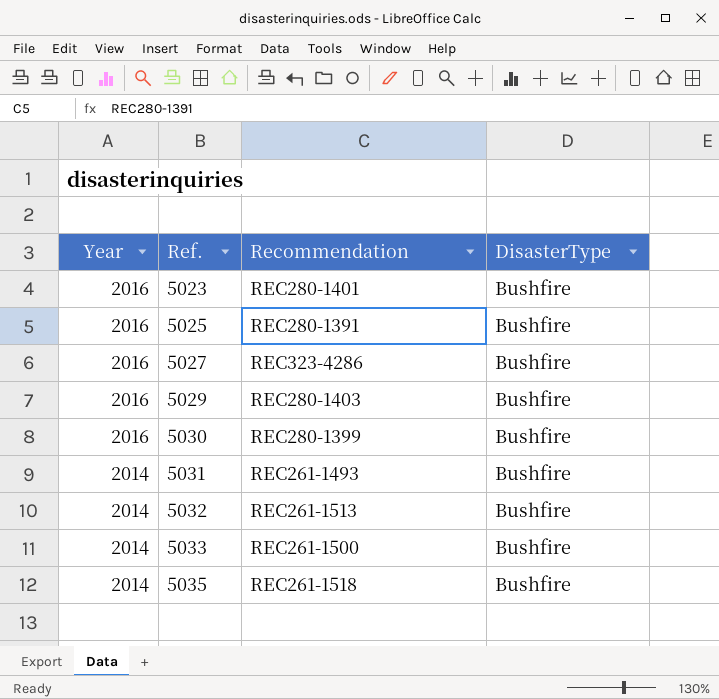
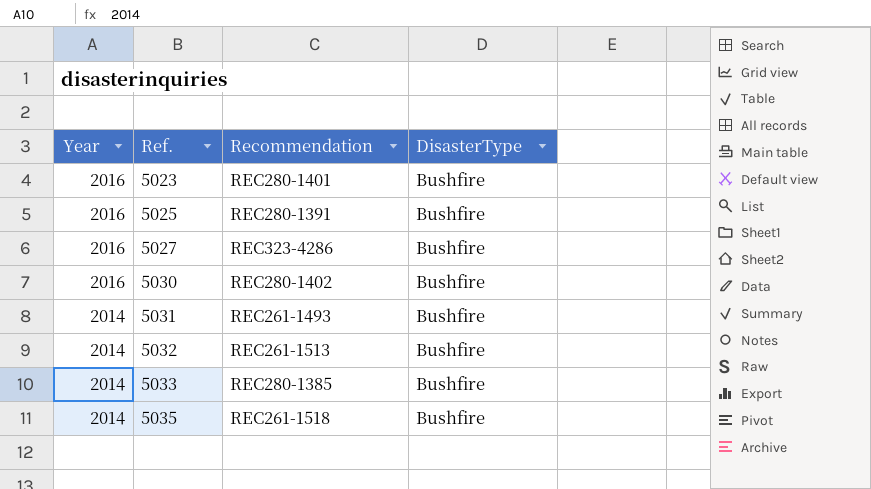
row 5029: 2016 | REC280-1403 | Bushfire -> none
5030 | Recommendation: REC280-1399 -> REC280-1402
5033 | Recommendation: REC261-1500 -> REC280-1385

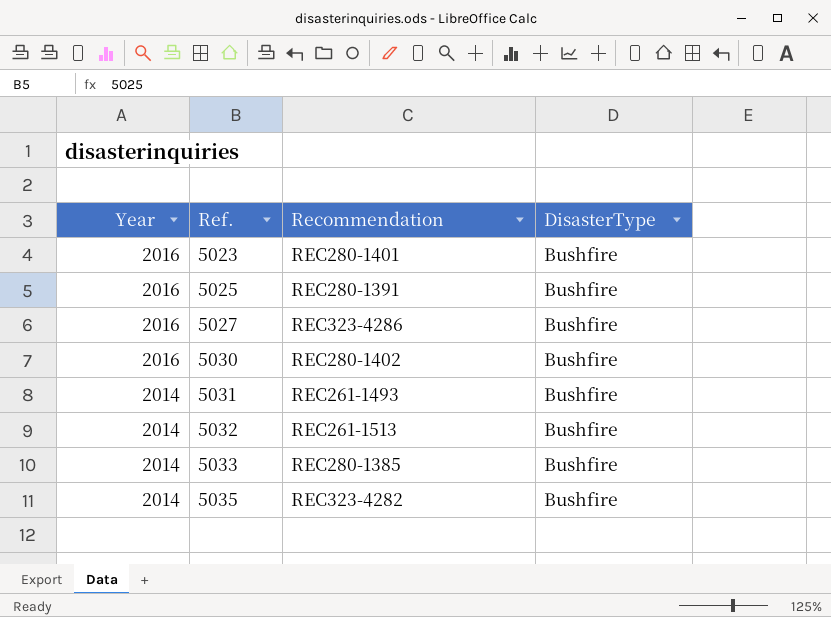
5035 | Recommendation: REC261-1518 -> REC323-4282

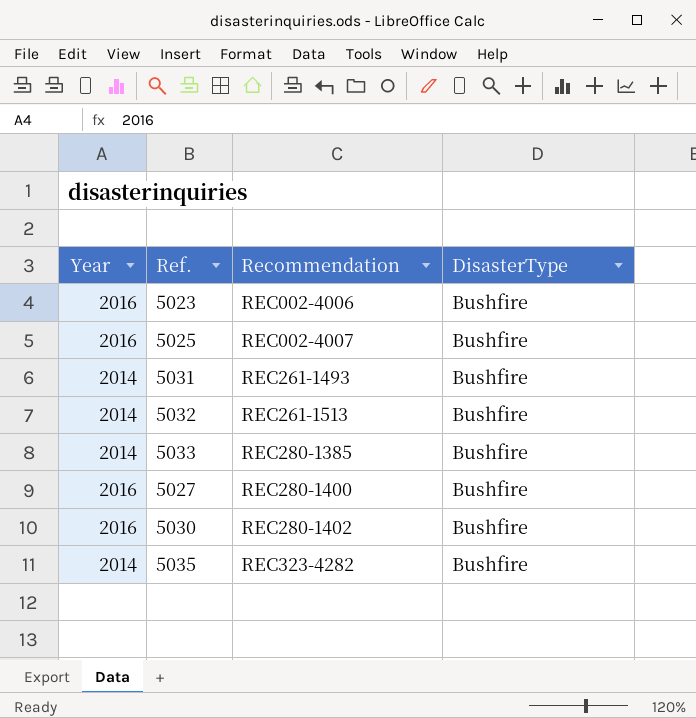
row order: Year descending -> Recommendation ascending
5023 | Recommendation: REC280-1401 -> REC002-4006
5025 | Recommendation: REC280-1391 -> REC002-4007
5027 | Recommendation: REC323-4286 -> REC280-1400

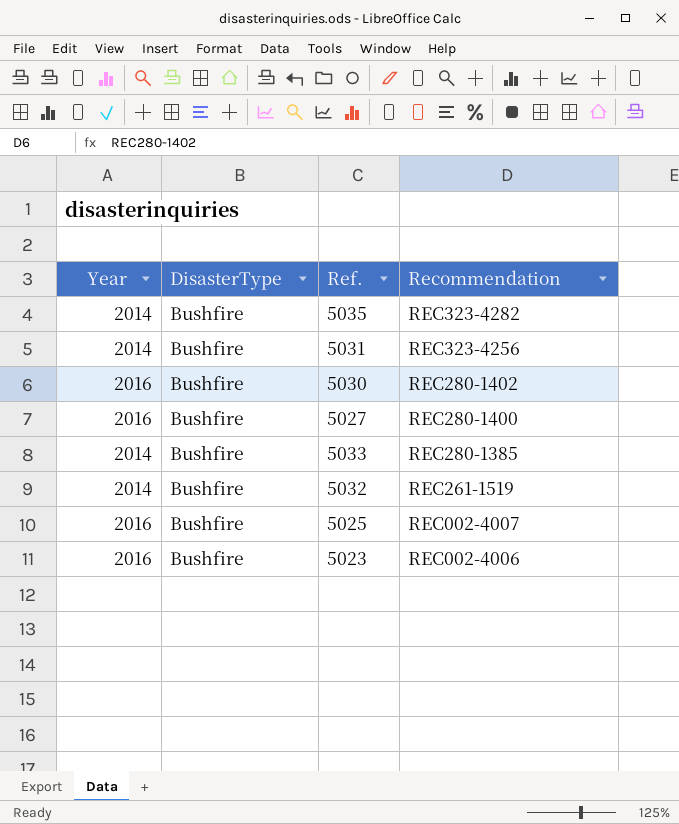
row order: Recommendation ascending -> Recommendation descending
column DisasterType | position: 4 -> 2
5031 | Recommendation: REC261-1493 -> REC323-4256
5032 | Recommendation: REC261-1513 -> REC261-1519

